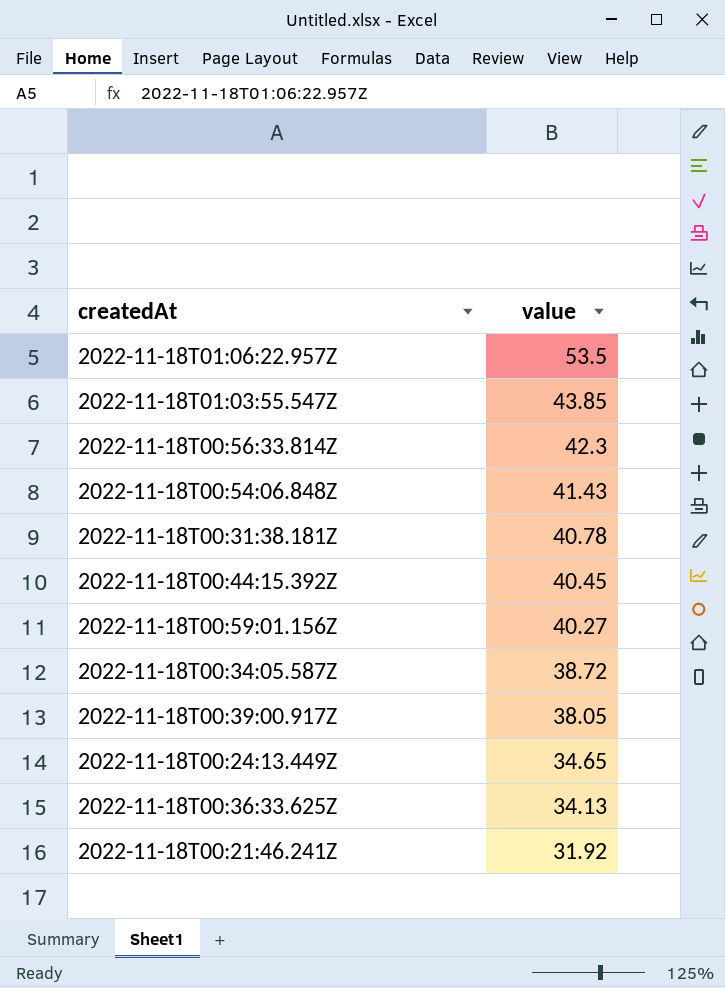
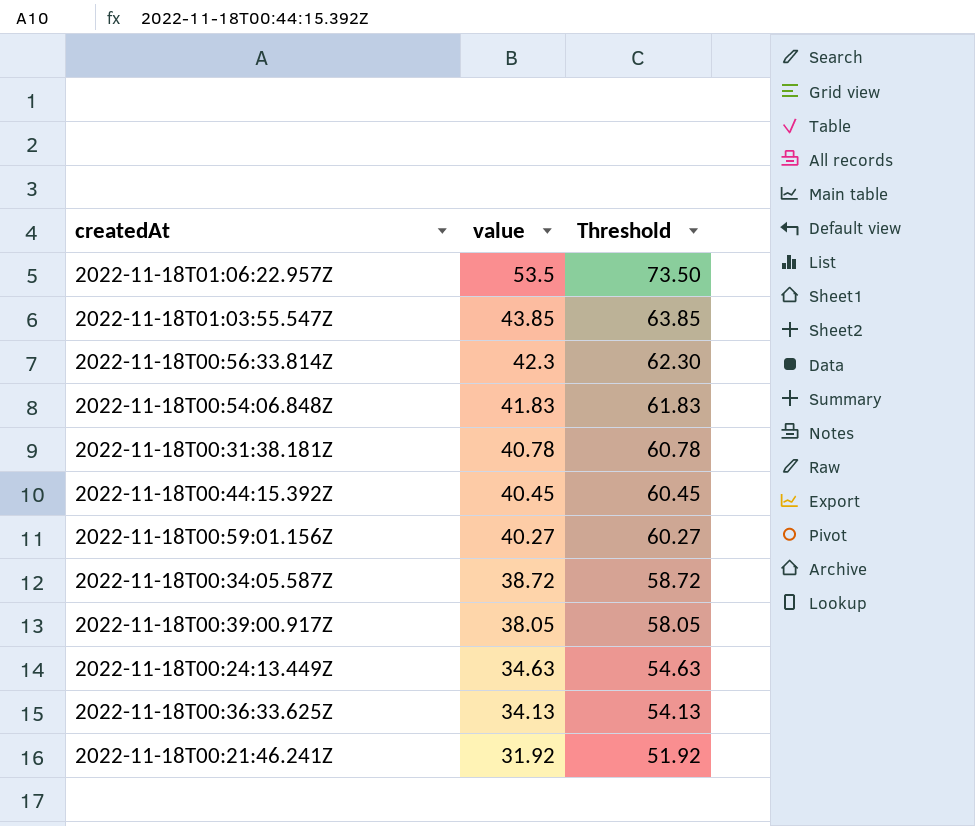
column Threshold | formula: none -> [value] + 20
2022-11-18T00:54:06.848Z | value: 41.43 -> 41.83
2022-11-18T00:24:13.449Z | value: 34.65 -> 34.63

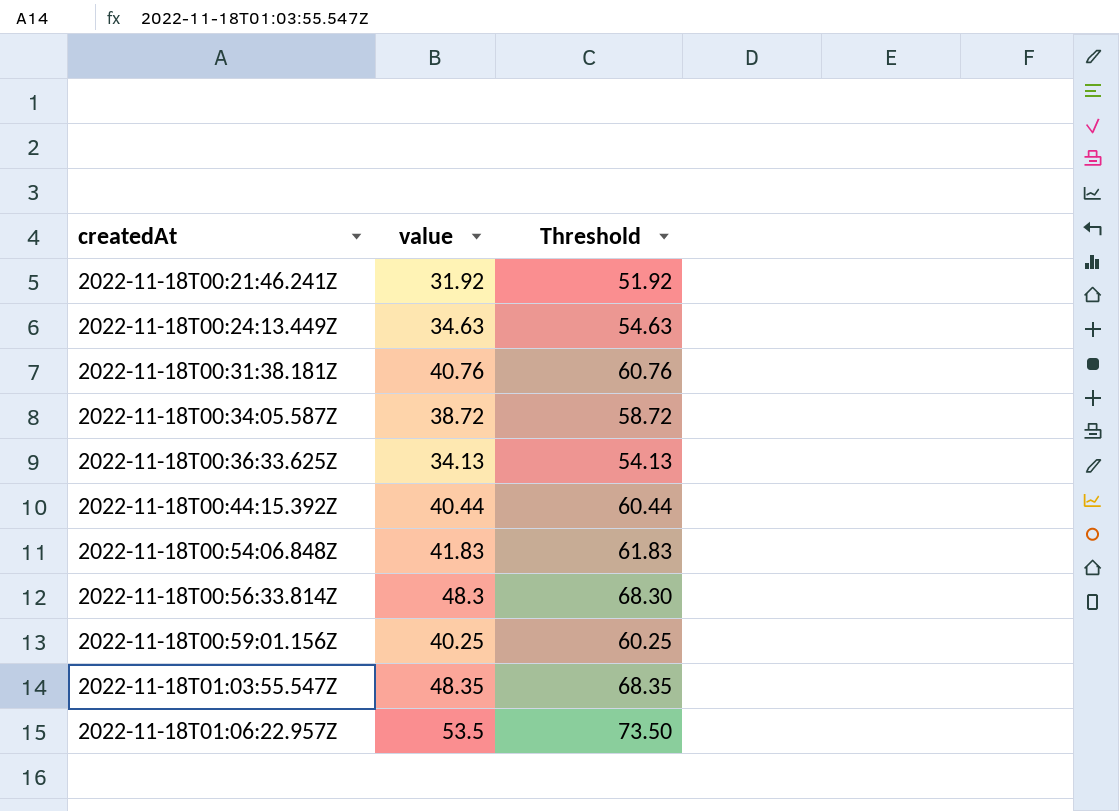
row order: value descending -> createdAt ascending
row 2022-11-18T00:39:00.917Z: 38.05 | 58.05 -> none
2022-11-18T00:31:38.181Z | value: 40.78 -> 40.76
2022-11-18T00:31:38.181Z | Threshold: 60.78 -> 60.76
2022-11-18T00:44:15.392Z | value: 40.45 -> 40.44
2022-11-18T00:44:15.392Z | Threshold: 60.45 -> 60.44
2022-11-18T00:56:33.814Z | value: 42.3 -> 48.3
2022-11-18T00:56:33.814Z | Threshold: 62.30 -> 68.30
2022-11-18T00:59:01.156Z | value: 40.27 -> 40.25
2022-11-18T00:59:01.156Z | Threshold: 60.27 -> 60.25
2022-11-18T01:03:55.547Z | value: 43.85 -> 48.35
2022-11-18T01:03:55.547Z | Threshold: 63.85 -> 68.35

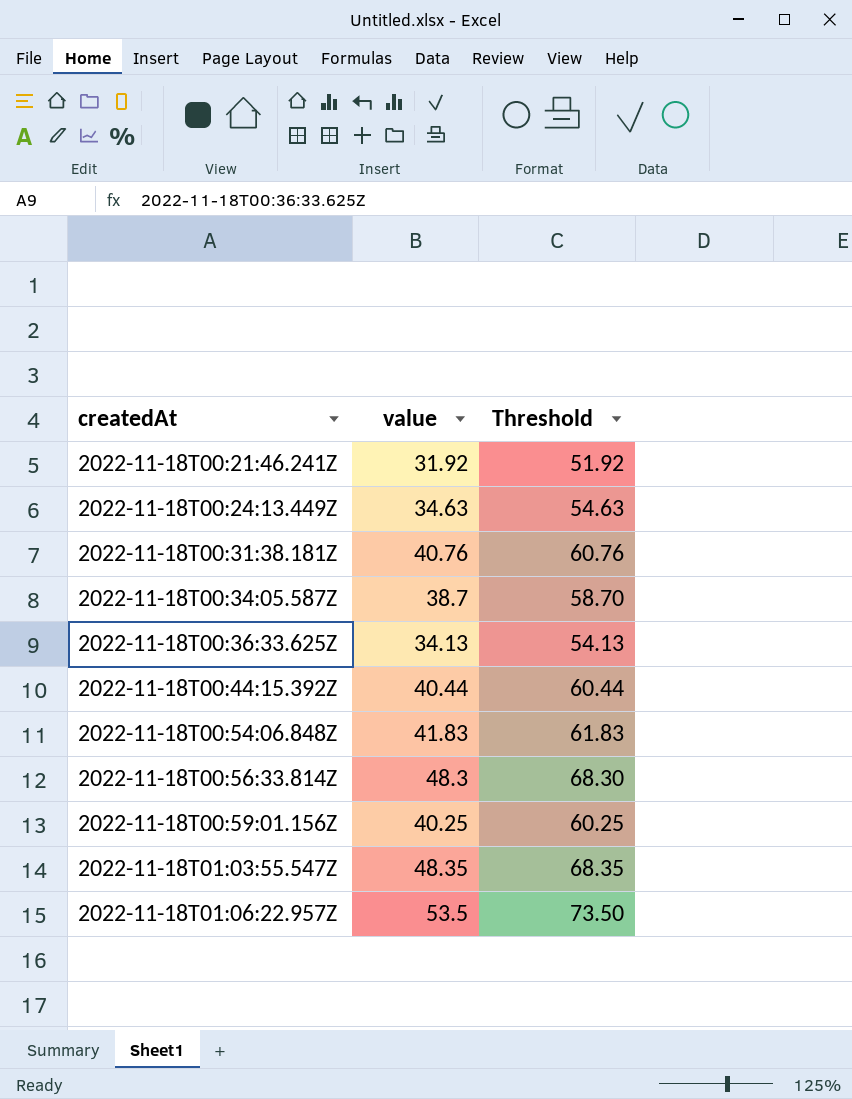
2022-11-18T00:34:05.587Z | value: 38.72 -> 38.7
2022-11-18T00:34:05.587Z | Threshold: 58.72 -> 58.70

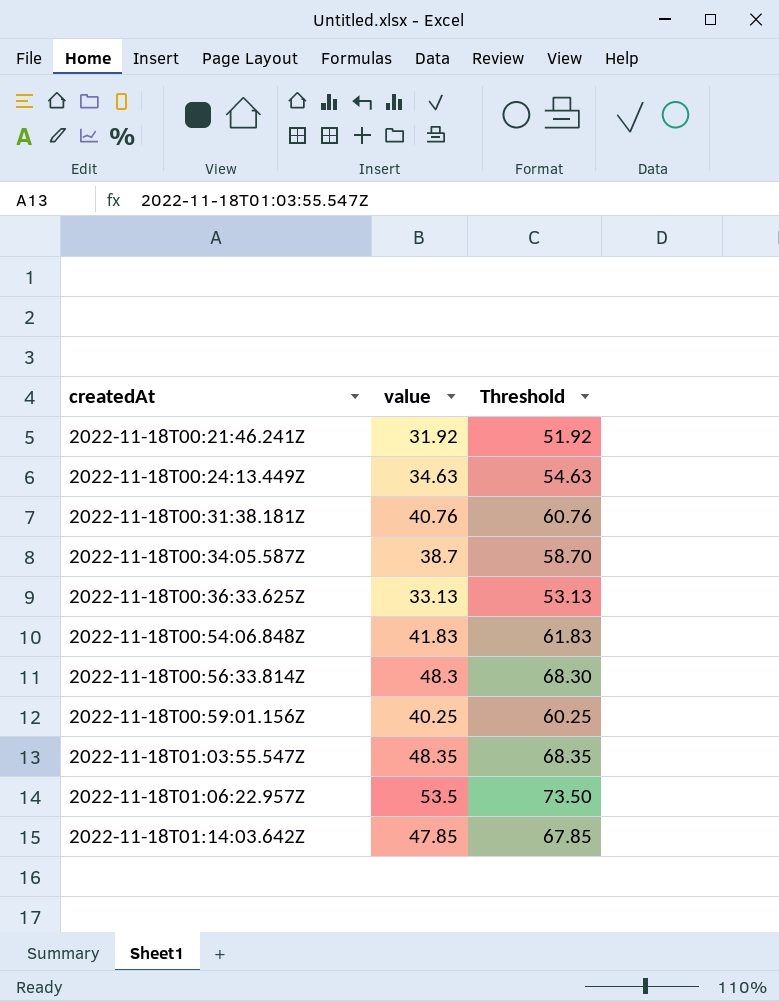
row 2022-11-18T00:44:15.392Z: 40.44 | 60.44 -> none
2022-11-18T00:36:33.625Z | value: 34.13 -> 33.13
2022-11-18T00:36:33.625Z | Threshold: 54.13 -> 53.13
row 2022-11-18T01:14:03.642Z: none -> 47.85 | 67.85

